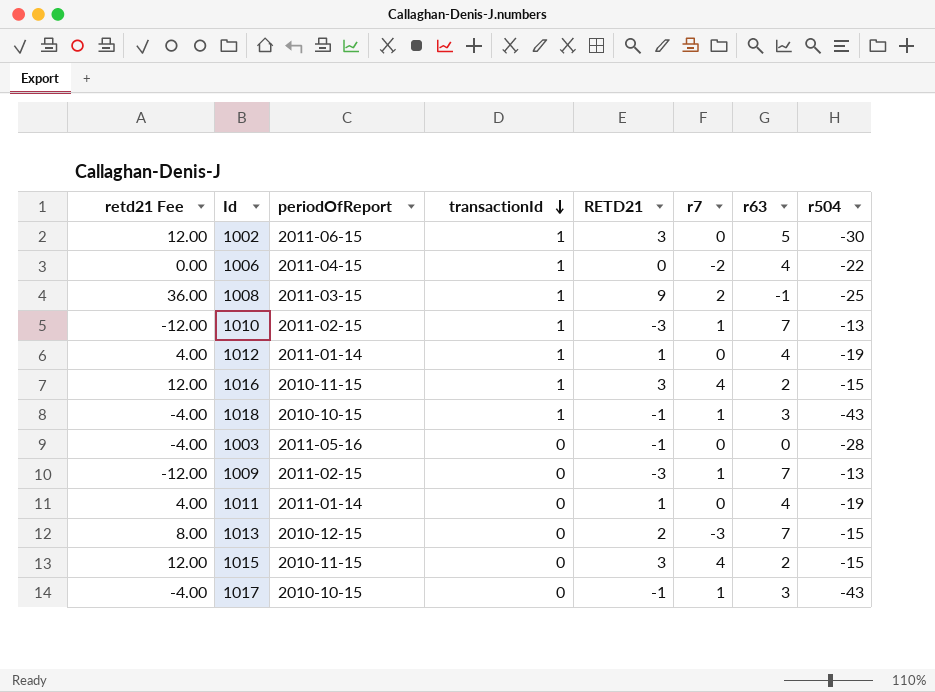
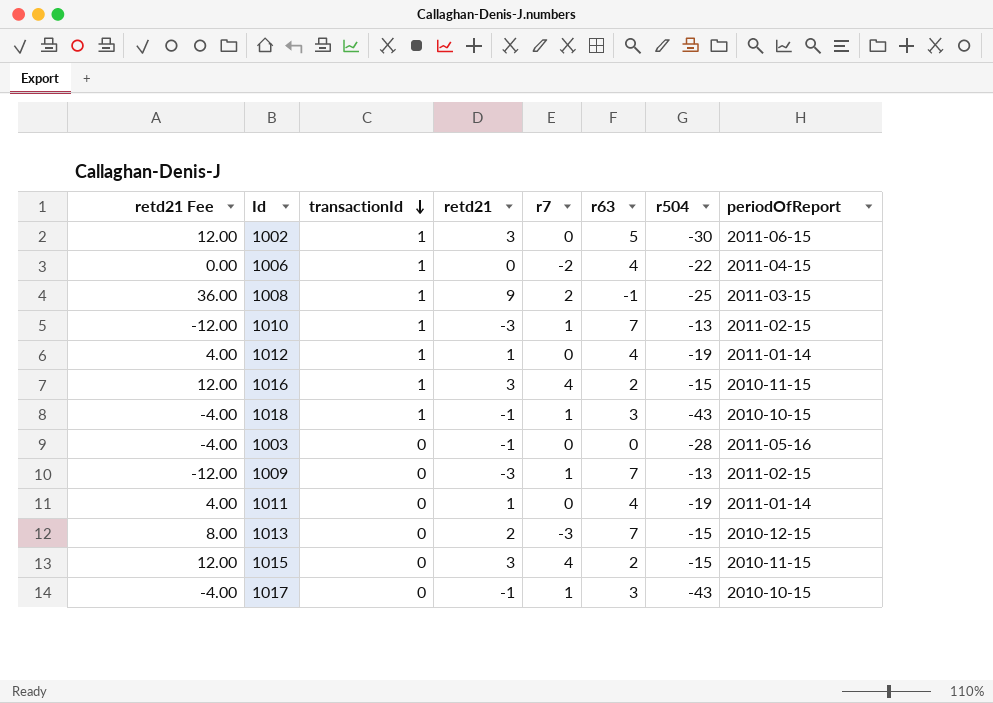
column name: RETD21 -> retd21
column periodOfReport | position: 3 -> 8

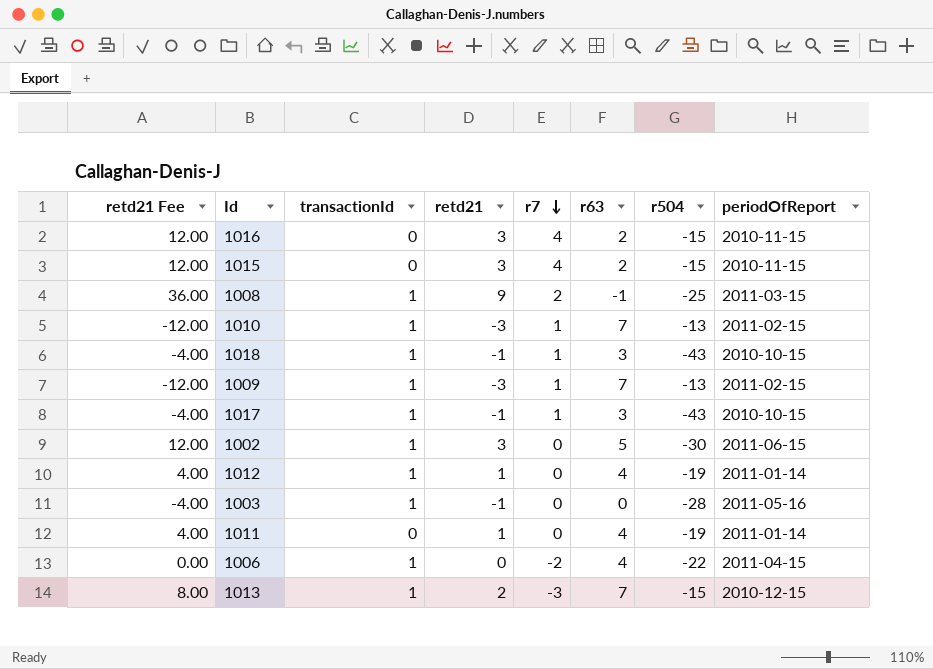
row order: transactionId descending -> r7 descending
1016 | transactionId: 1 -> 0
1009 | transactionId: 0 -> 1
1017 | transactionId: 0 -> 1
1003 | transactionId: 0 -> 1
1013 | transactionId: 0 -> 1

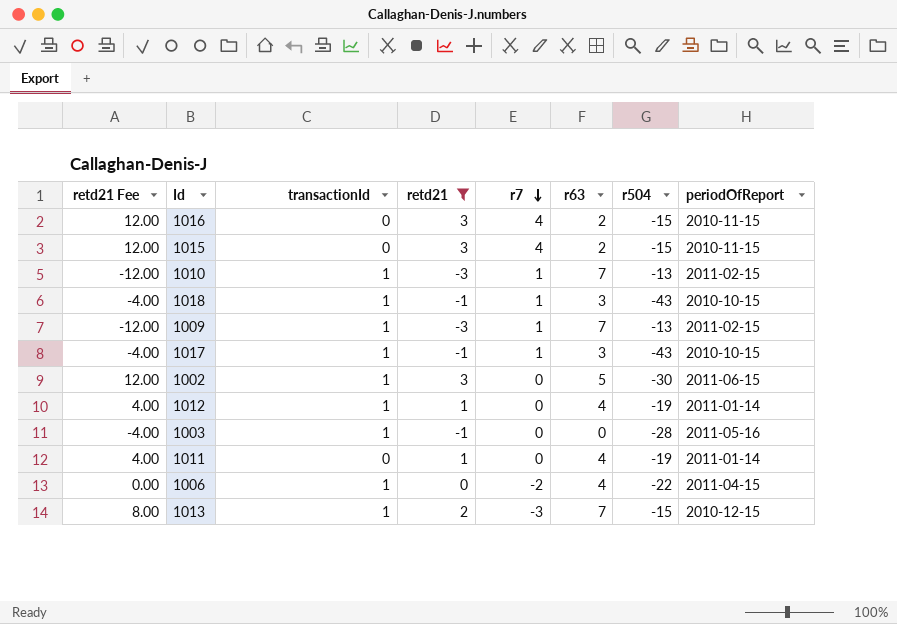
filter: none -> retd21 != 9

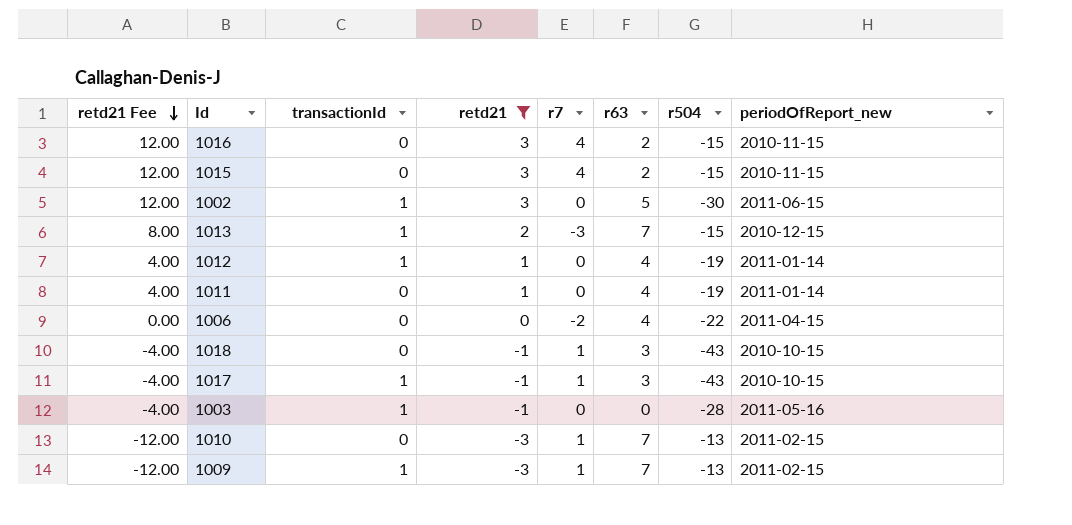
row order: r7 descending -> retd21 Fee descending
column name: periodOfReport -> periodOfReport_new
1006 | transactionId: 1 -> 0
1018 | transactionId: 1 -> 0
1010 | transactionId: 1 -> 0

